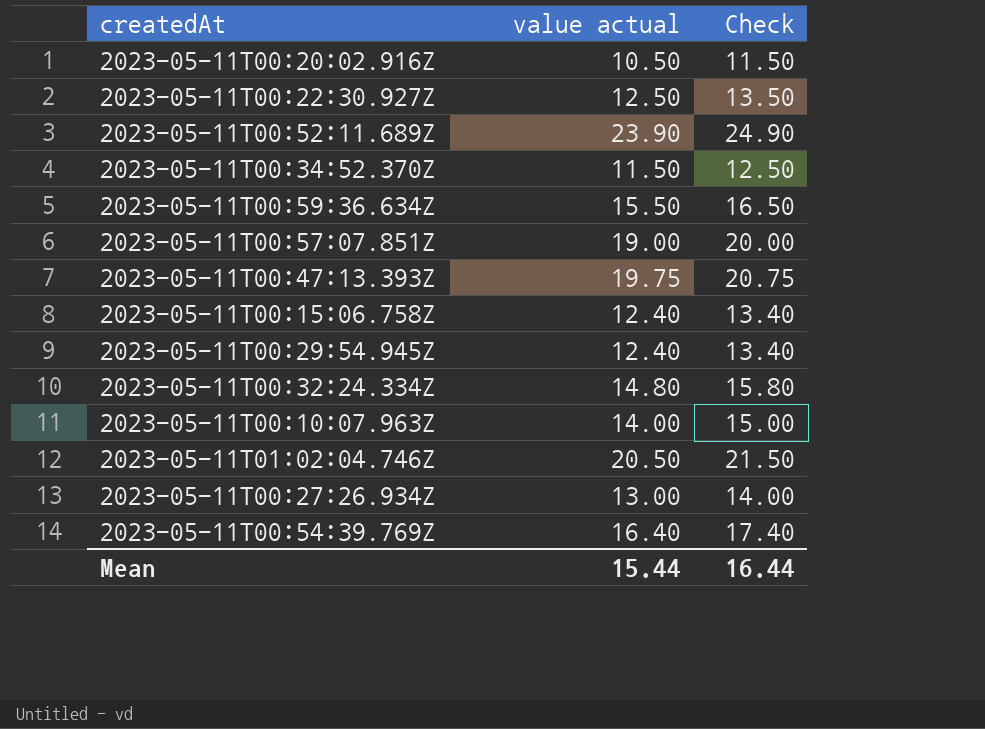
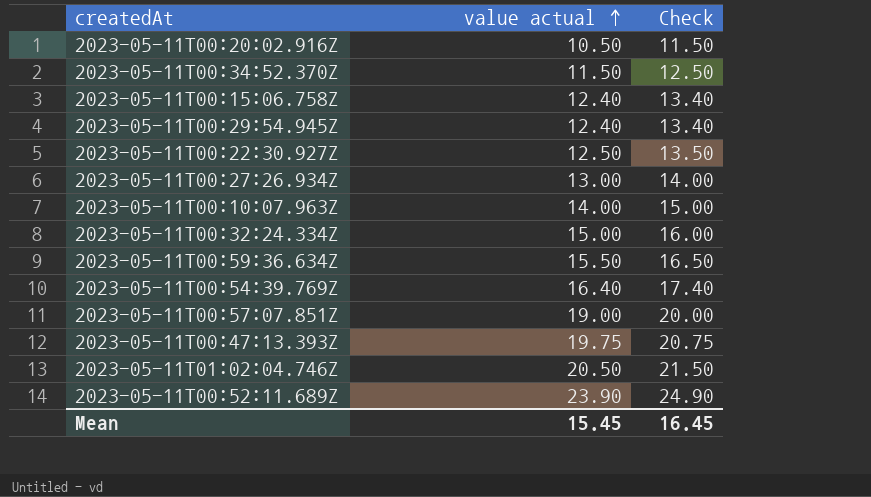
row order: none -> value actual ascending
2023-05-11T00:32:24.334Z | value actual: 14.80 -> 15.00
2023-05-11T00:32:24.334Z | Check: 15.80 -> 16.00
Mean | value actual: 15.44 -> 15.45
Mean | Check: 16.44 -> 16.45

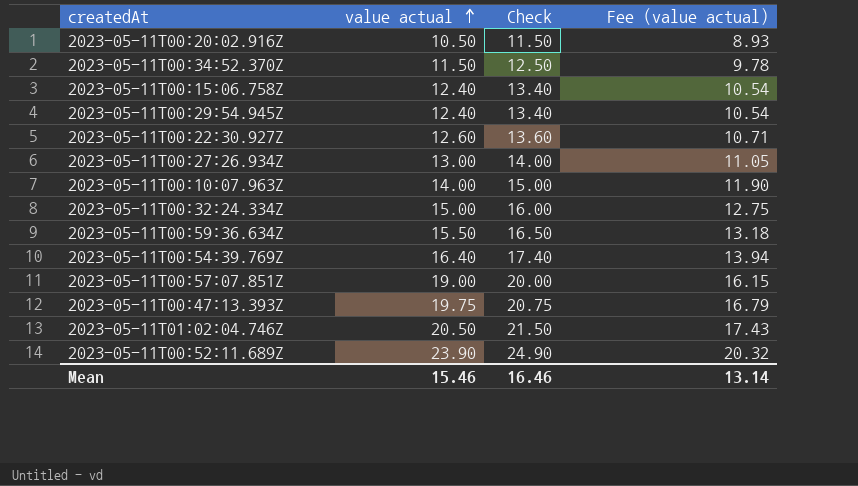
column Fee (value actual) | formula: none -> [value actual] * 0.85
2023-05-11T00:22:30.927Z | value actual: 12.50 -> 12.60
2023-05-11T00:22:30.927Z | Check: 13.50 -> 13.60
Mean | value actual: 15.45 -> 15.46
Mean | Check: 16.45 -> 16.46

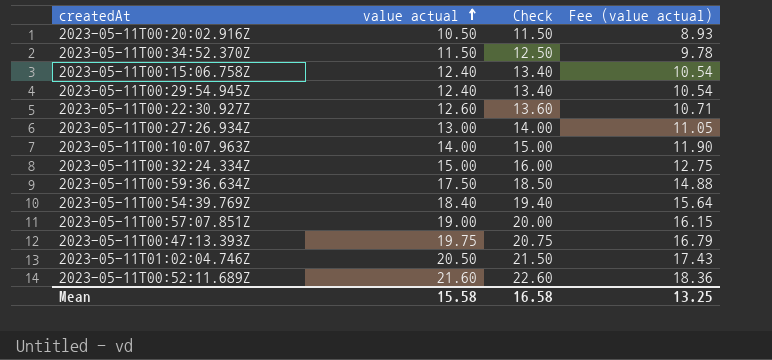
2023-05-11T00:59:36.634Z | value actual: 15.50 -> 17.50
2023-05-11T00:59:36.634Z | Check: 16.50 -> 18.50
2023-05-11T00:59:36.634Z | Fee (value actual): 13.18 -> 14.88
2023-05-11T00:54:39.769Z | value actual: 16.40 -> 18.40
2023-05-11T00:54:39.769Z | Check: 17.40 -> 19.40
2023-05-11T00:54:39.769Z | Fee (value actual): 13.94 -> 15.64
2023-05-11T00:52:11.689Z | value actual: 23.90 -> 21.60
2023-05-11T00:52:11.689Z | Check: 24.90 -> 22.60
2023-05-11T00:52:11.689Z | Fee (value actual): 20.32 -> 18.36
Mean | value actual: 15.46 -> 15.58
Mean | Check: 16.46 -> 16.58
Mean | Fee (value actual): 13.14 -> 13.25

